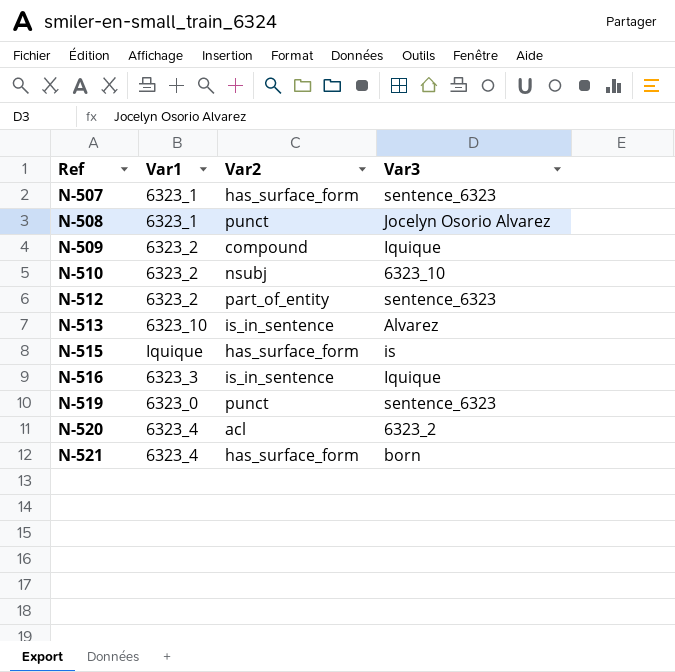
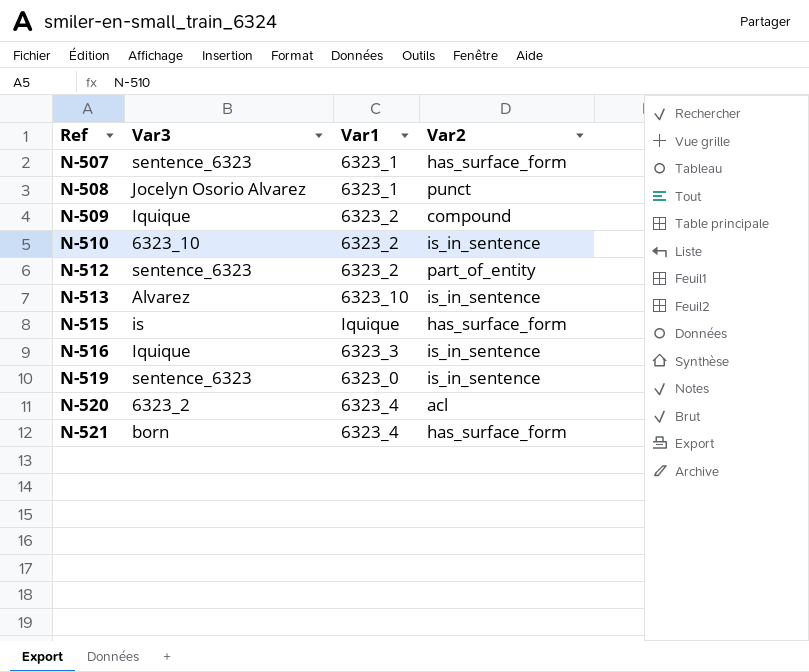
column Var3 | position: 4 -> 2
N-510 | Var2: nsubj -> is_in_sentence
N-519 | Var2: punct -> is_in_sentence

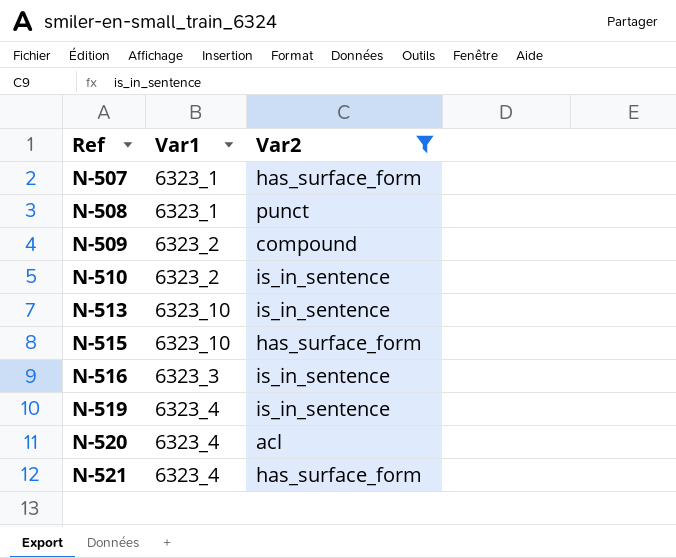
filter: none -> Var2 != part_of_entity
column Var3 | position: 2 -> none
N-515 | Var1: Iquique -> 6323_10
N-519 | Var1: 6323_0 -> 6323_4

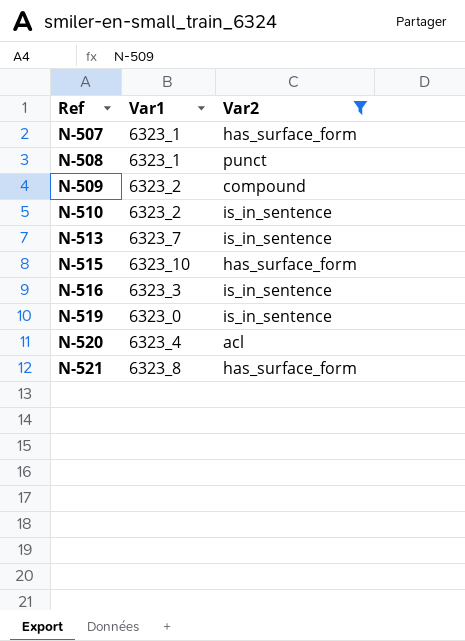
N-513 | Var1: 6323_10 -> 6323_7
N-519 | Var1: 6323_4 -> 6323_0
N-521 | Var1: 6323_4 -> 6323_8

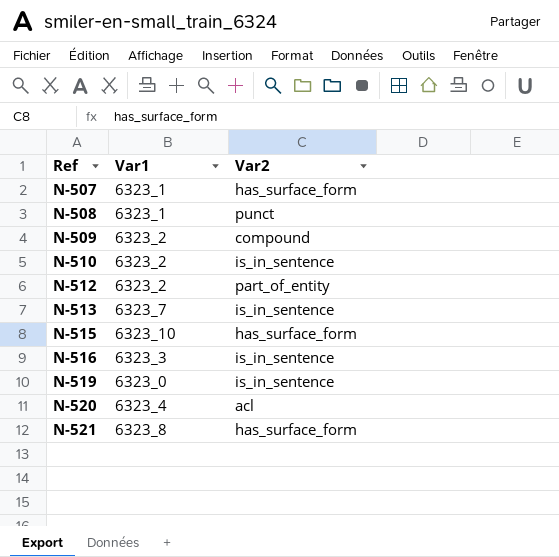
filter: Var2 != part_of_entity -> none

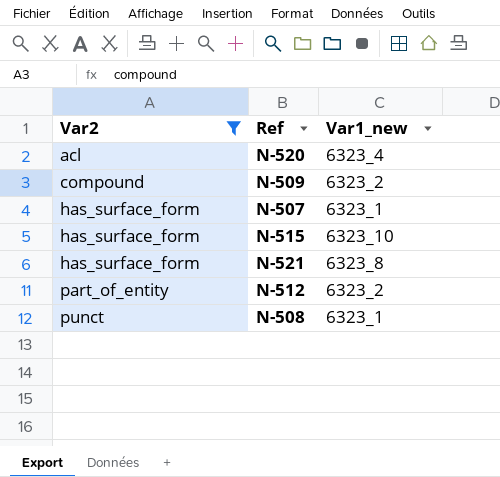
filter: none -> Var2 != is_in_sentence
row order: Ref ascending -> Var2 ascending
column Var2 | position: 3 -> 1
column name: Var1 -> Var1_new

